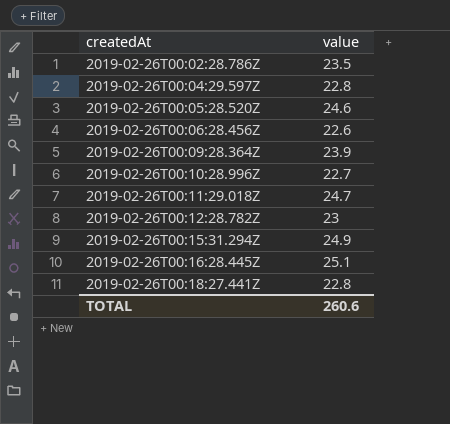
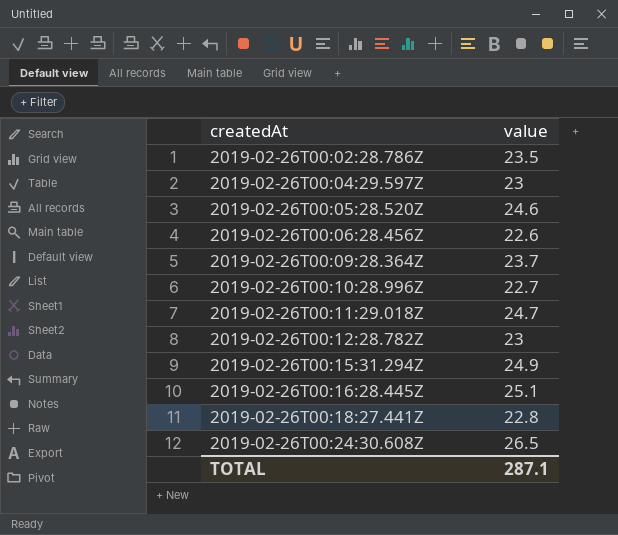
2019-02-26T00:04:29.597Z | value: 22.8 -> 23
2019-02-26T00:09:28.364Z | value: 23.9 -> 23.7
row 2019-02-26T00:24:30.608Z: none -> 26.5
TOTAL | value: 260.6 -> 287.1

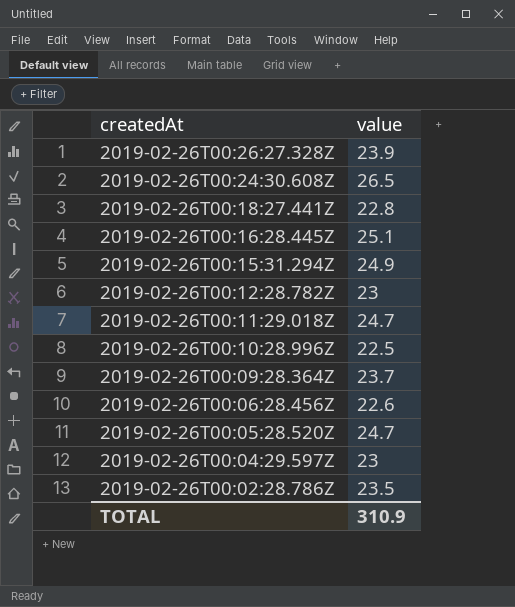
row order: createdAt ascending -> createdAt descending
row 2019-02-26T00:26:27.328Z: none -> 23.9
2019-02-26T00:10:28.996Z | value: 22.7 -> 22.5
2019-02-26T00:05:28.520Z | value: 24.6 -> 24.7
TOTAL | value: 287.1 -> 310.9

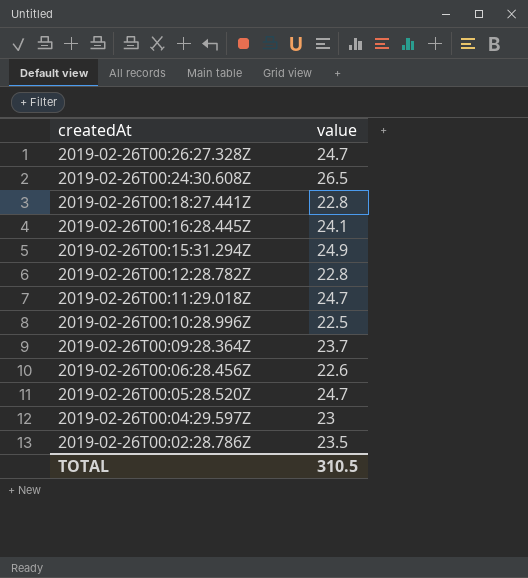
2019-02-26T00:26:27.328Z | value: 23.9 -> 24.7
2019-02-26T00:16:28.445Z | value: 25.1 -> 24.1
2019-02-26T00:12:28.782Z | value: 23 -> 22.8
TOTAL | value: 310.9 -> 310.5

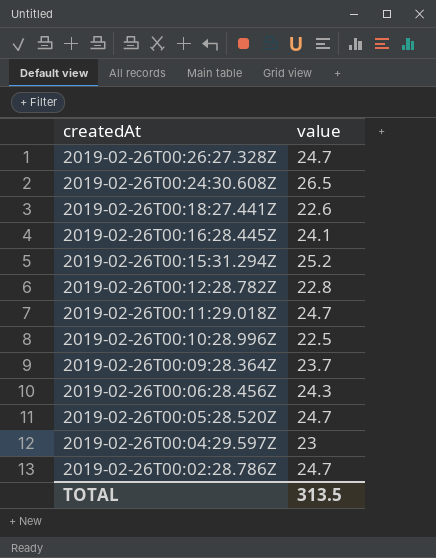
2019-02-26T00:18:27.441Z | value: 22.8 -> 22.6
2019-02-26T00:15:31.294Z | value: 24.9 -> 25.2
2019-02-26T00:06:28.456Z | value: 22.6 -> 24.3
2019-02-26T00:02:28.786Z | value: 23.5 -> 24.7
TOTAL | value: 310.5 -> 313.5

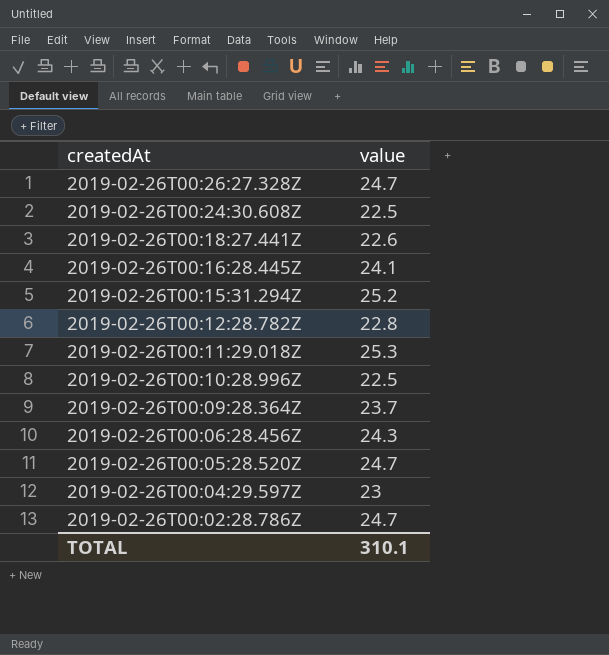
2019-02-26T00:24:30.608Z | value: 26.5 -> 22.5
2019-02-26T00:11:29.018Z | value: 24.7 -> 25.3
TOTAL | value: 313.5 -> 310.1

